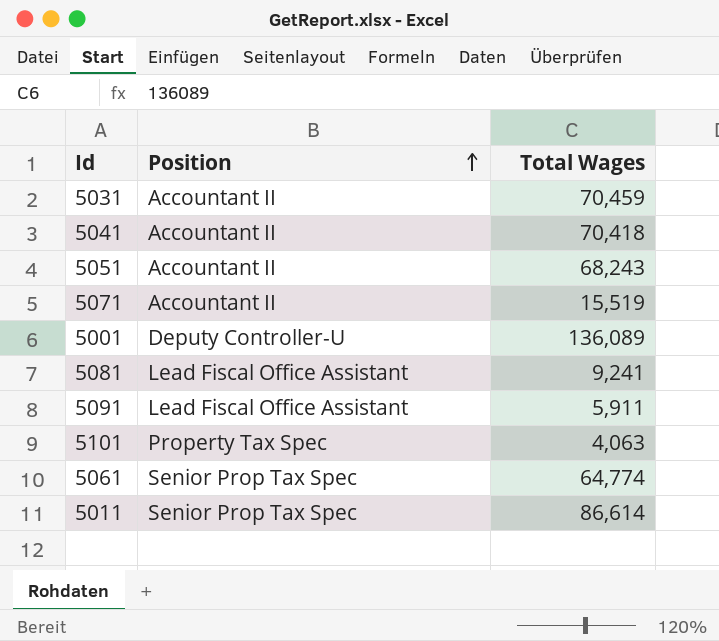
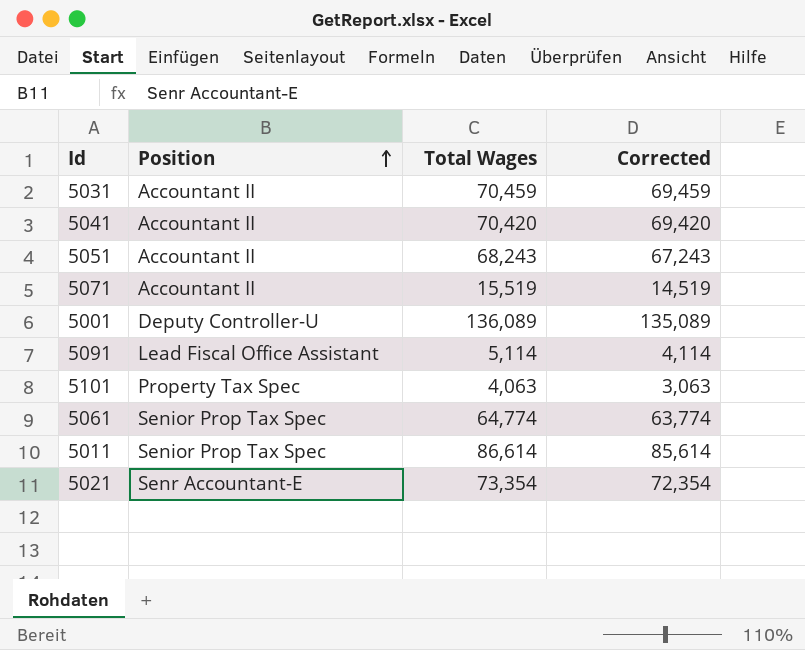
column Corrected | formula: none -> [Total Wages] - 1000
row 5081: Lead Fiscal Office Assistant | 9,241 -> none
5041 | Total Wages: 70,418 -> 70,420
5091 | Total Wages: 5,911 -> 5,114
row 5021: none -> Senr Accountant-E | 73,354 | 72,354

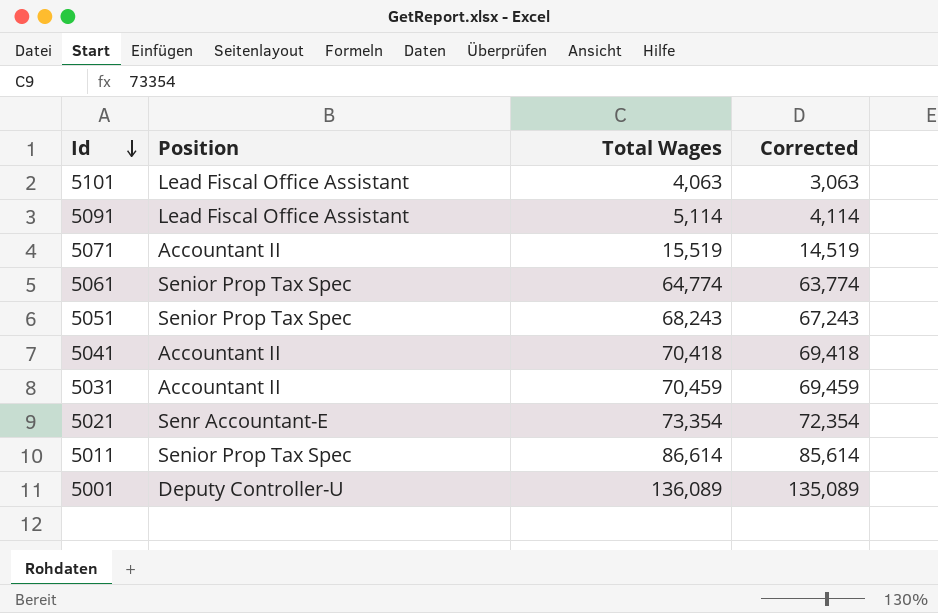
row order: Position ascending -> Id descending
5101 | Position: Property Tax Spec -> Lead Fiscal Office Assistant
5051 | Position: Accountant II -> Senior Prop Tax Spec
5041 | Total Wages: 70,420 -> 70,418
5041 | Corrected: 69,420 -> 69,418

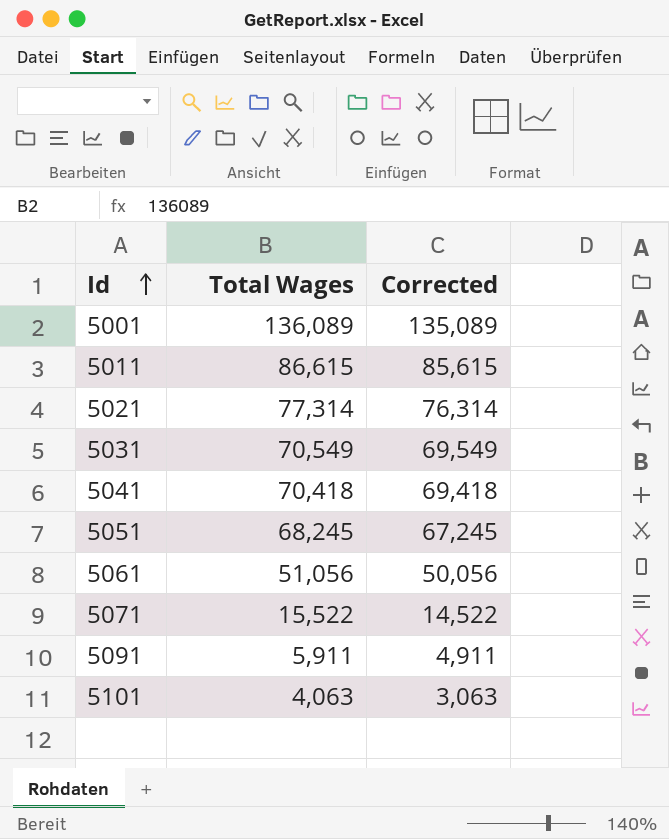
row order: Id descending -> Id ascending
column Position | position: 2 -> none
5011 | Total Wages: 86,614 -> 86,615
5011 | Corrected: 85,614 -> 85,615
5021 | Total Wages: 73,354 -> 77,314
5021 | Corrected: 72,354 -> 76,314
5031 | Total Wages: 70,459 -> 70,549
5031 | Corrected: 69,459 -> 69,549
5051 | Total Wages: 68,243 -> 68,245
5051 | Corrected: 67,243 -> 67,245
5061 | Total Wages: 64,774 -> 51,056
5061 | Corrected: 63,774 -> 50,056
5071 | Total Wages: 15,519 -> 15,522
5071 | Corrected: 14,519 -> 14,522
5091 | Total Wages: 5,114 -> 5,911
5091 | Corrected: 4,114 -> 4,911

